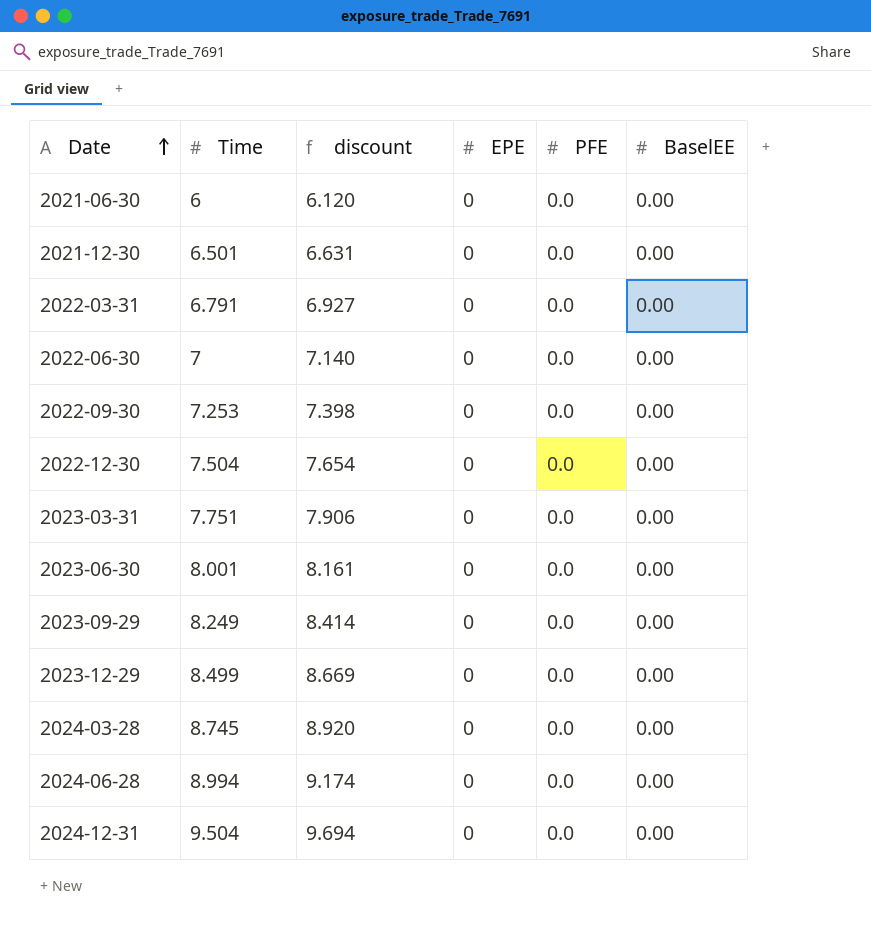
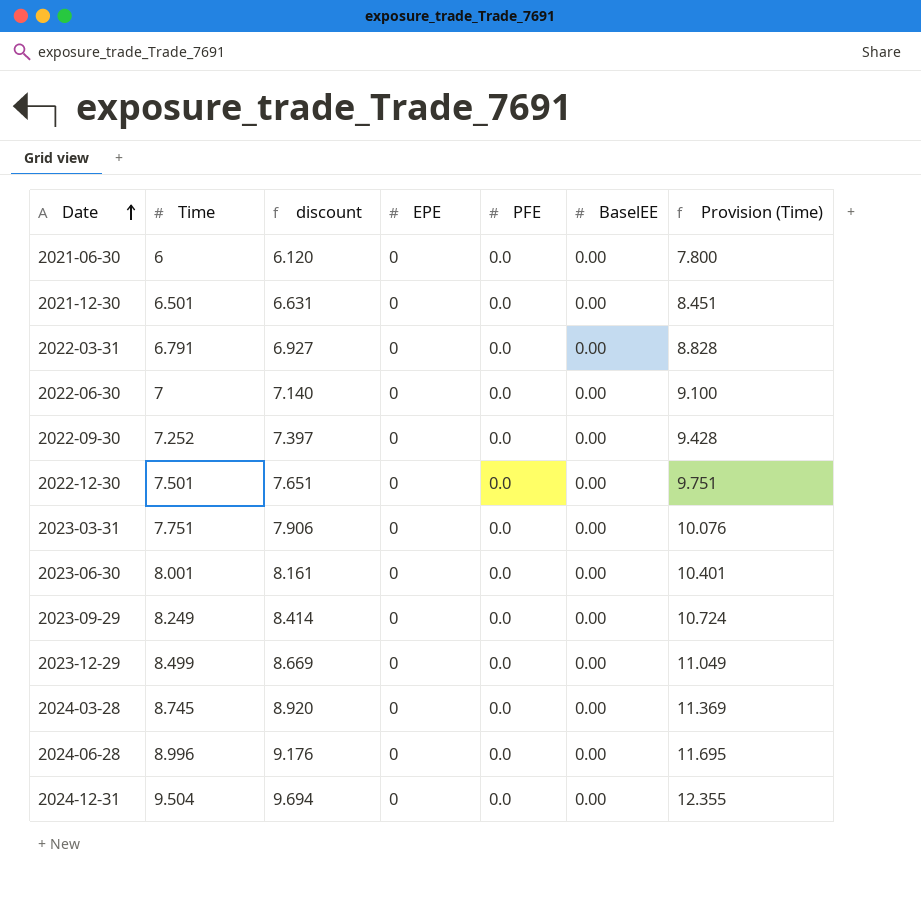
column Provision (Time) | formula: none -> [Time] * 1.3
2022-09-30 | Time: 7.253 -> 7.252
2022-09-30 | discount: 7.398 -> 7.397
2022-12-30 | Time: 7.504 -> 7.501
2022-12-30 | discount: 7.654 -> 7.651
2024-06-28 | Time: 8.994 -> 8.996
2024-06-28 | discount: 9.174 -> 9.176

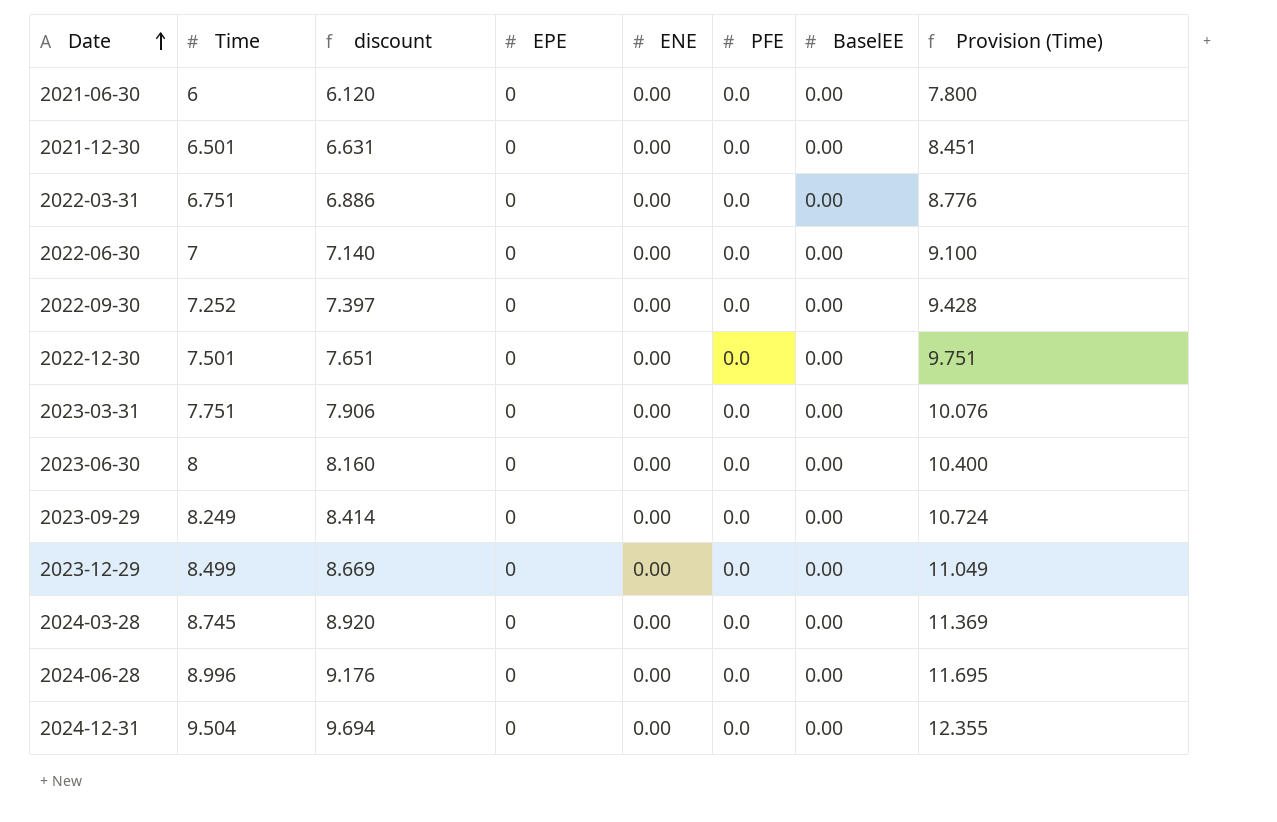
column ENE | position: none -> 5
2022-03-31 | Time: 6.791 -> 6.751
2022-03-31 | discount: 6.927 -> 6.886
2022-03-31 | Provision (Time): 8.828 -> 8.776
2023-06-30 | Time: 8.001 -> 8
2023-06-30 | discount: 8.161 -> 8.160
2023-06-30 | Provision (Time): 10.401 -> 10.400

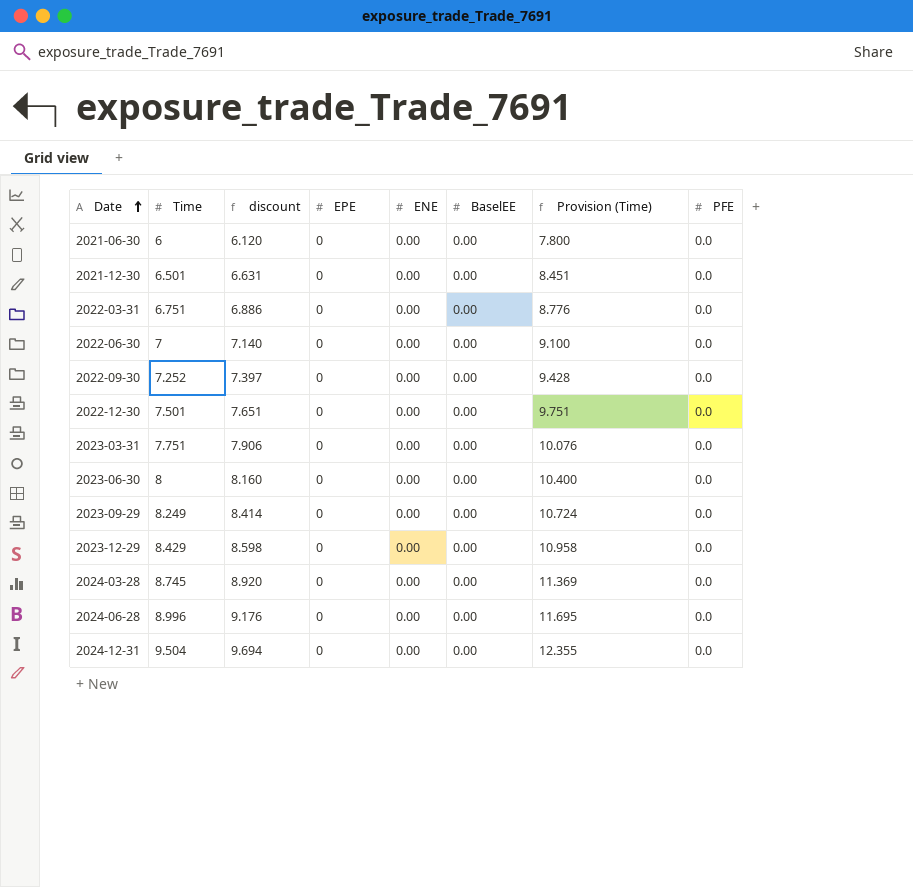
column PFE | position: 6 -> 8
2023-12-29 | Time: 8.499 -> 8.429
2023-12-29 | discount: 8.669 -> 8.598
2023-12-29 | Provision (Time): 11.049 -> 10.958

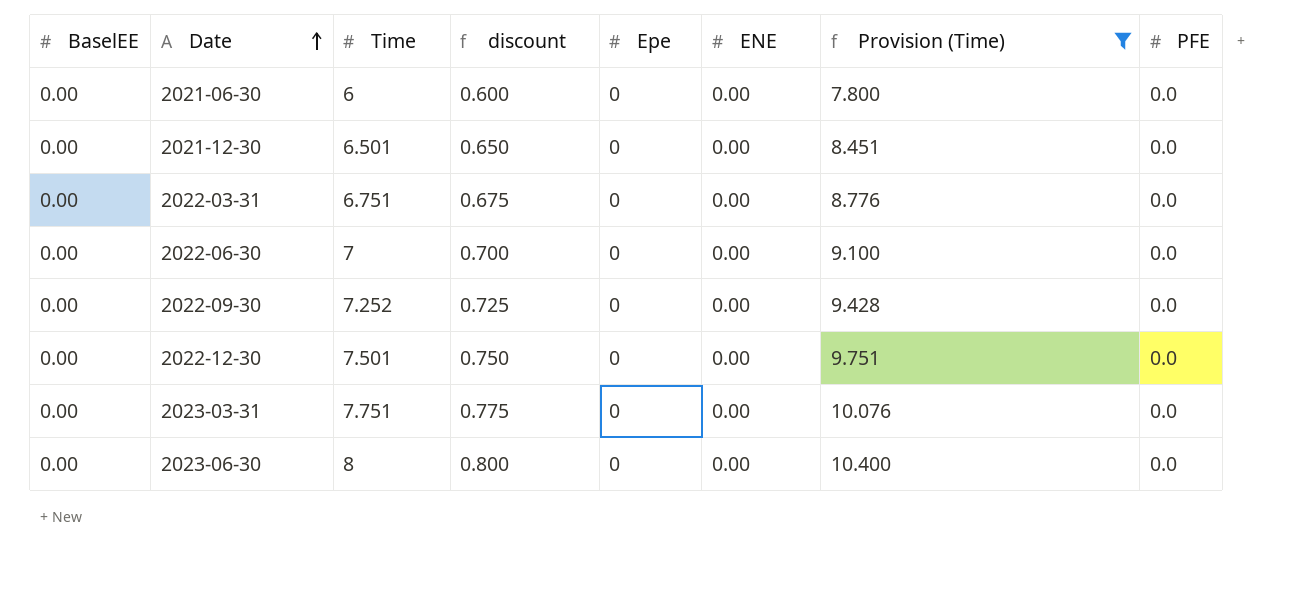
filter: none -> Provision (Time) <= 10.400
column BaselEE | position: 6 -> 1
column discount | formula: [Time] * 1.02 -> [Time] * 0.1
column name: EPE -> Epe

